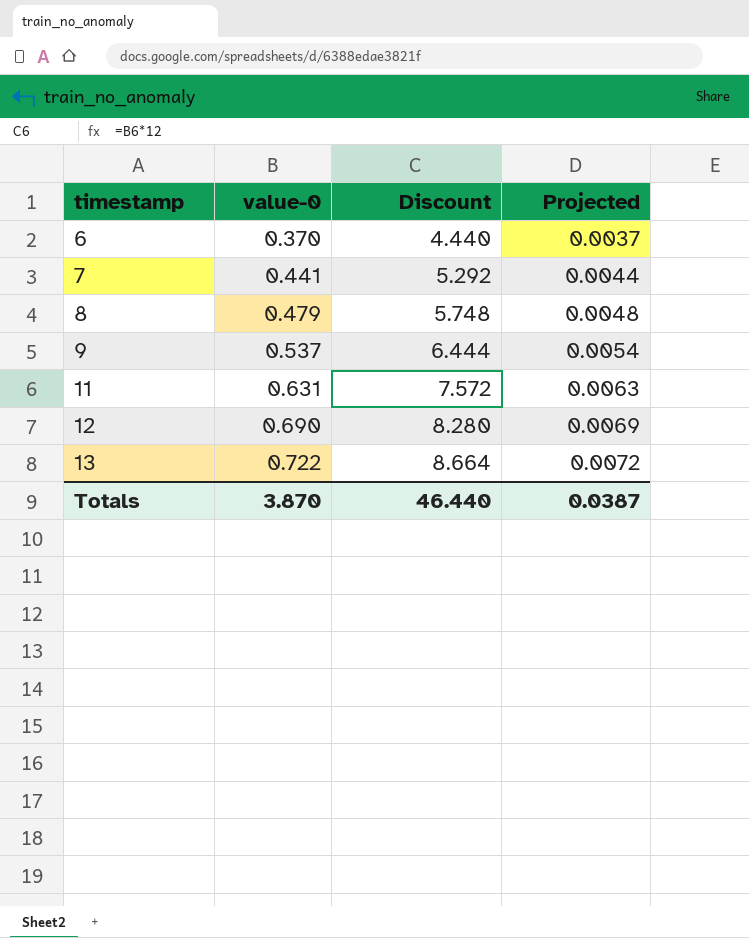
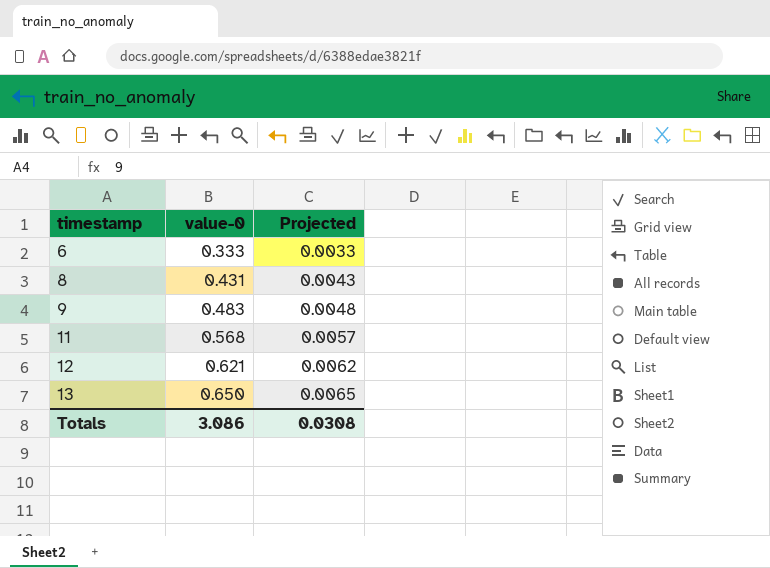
column Discount | formula: [value-0] * 12 -> none
row 7: 0.441 | 5.292 | 0.0044 -> none
6 | value-0: 0.370 -> 0.333
6 | Projected: 0.0037 -> 0.0033
8 | value-0: 0.479 -> 0.431
8 | Projected: 0.0048 -> 0.0043
9 | value-0: 0.537 -> 0.483
9 | Projected: 0.0054 -> 0.0048
11 | value-0: 0.631 -> 0.568
11 | Projected: 0.0063 -> 0.0057
12 | value-0: 0.690 -> 0.621
12 | Projected: 0.0069 -> 0.0062
13 | value-0: 0.722 -> 0.650
13 | Projected: 0.0072 -> 0.0065
Totals | value-0: 3.870 -> 3.086
Totals | Projected: 0.0387 -> 0.0308

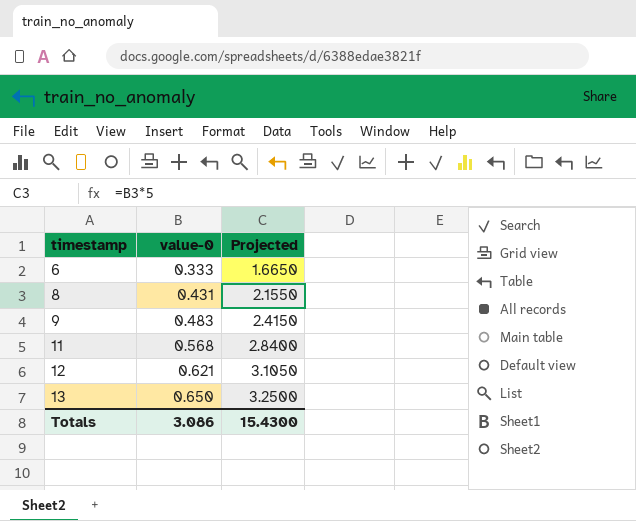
column Projected | formula: [value-0] * 0.01 -> [value-0] * 5
Totals | Projected: 0.0308 -> 15.4300

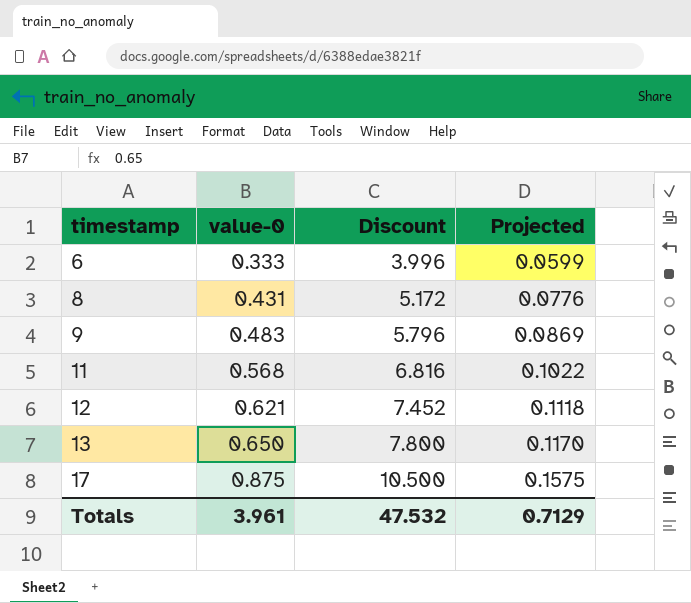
column Discount | formula: none -> [value-0] * 12
column Projected | formula: [value-0] * 5 -> [value-0] * 0.18
row 17: none -> 0.875 | 10.500 | 0.1575
Totals | value-0: 3.086 -> 3.961
Totals | Projected: 15.4300 -> 0.7129

